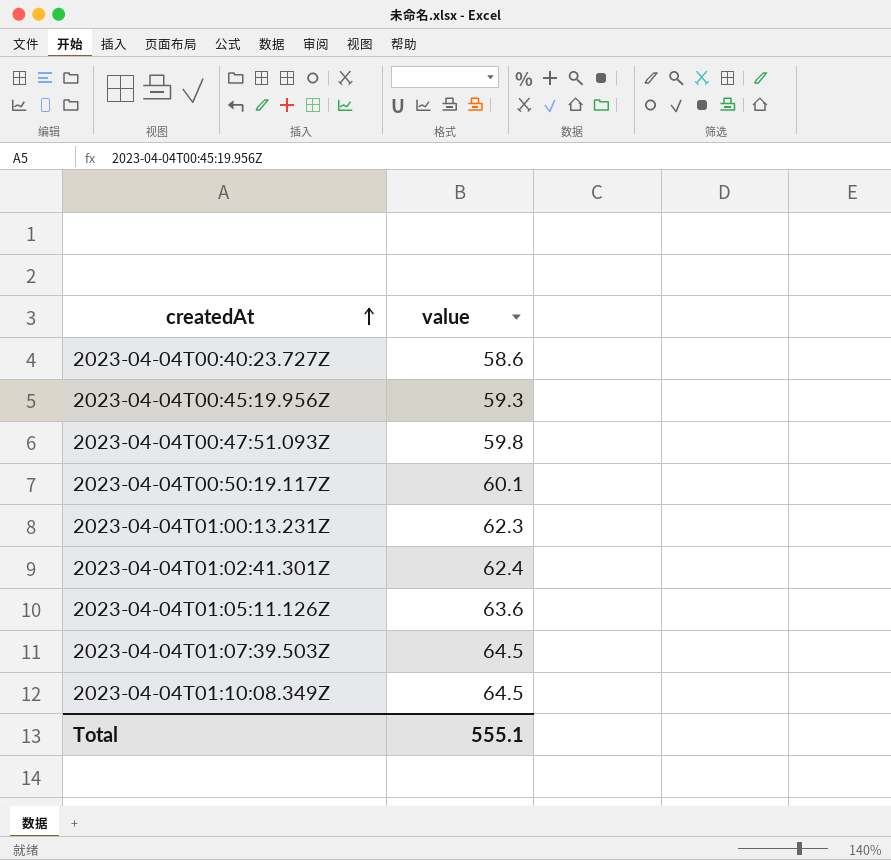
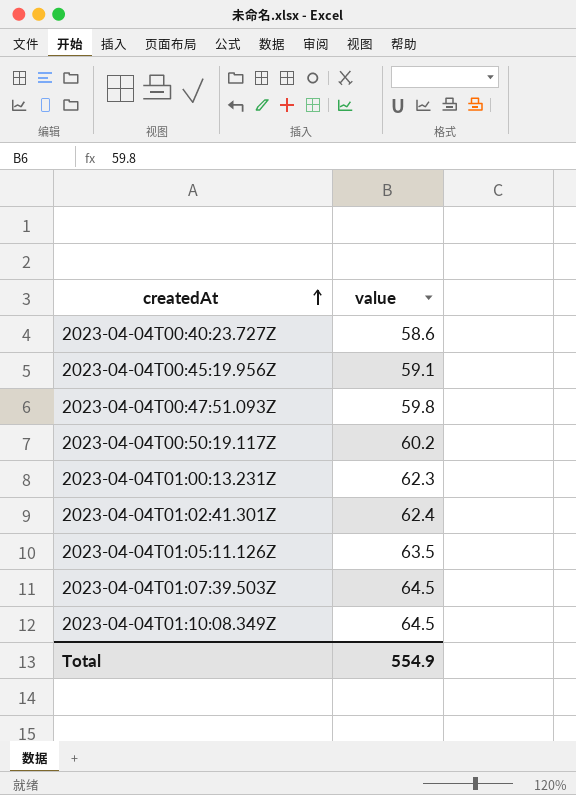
2023-04-04T00:45:19.956Z | value: 59.3 -> 59.1
2023-04-04T00:50:19.117Z | value: 60.1 -> 60.2
2023-04-04T01:05:11.126Z | value: 63.6 -> 63.5
Total | value: 555.1 -> 554.9

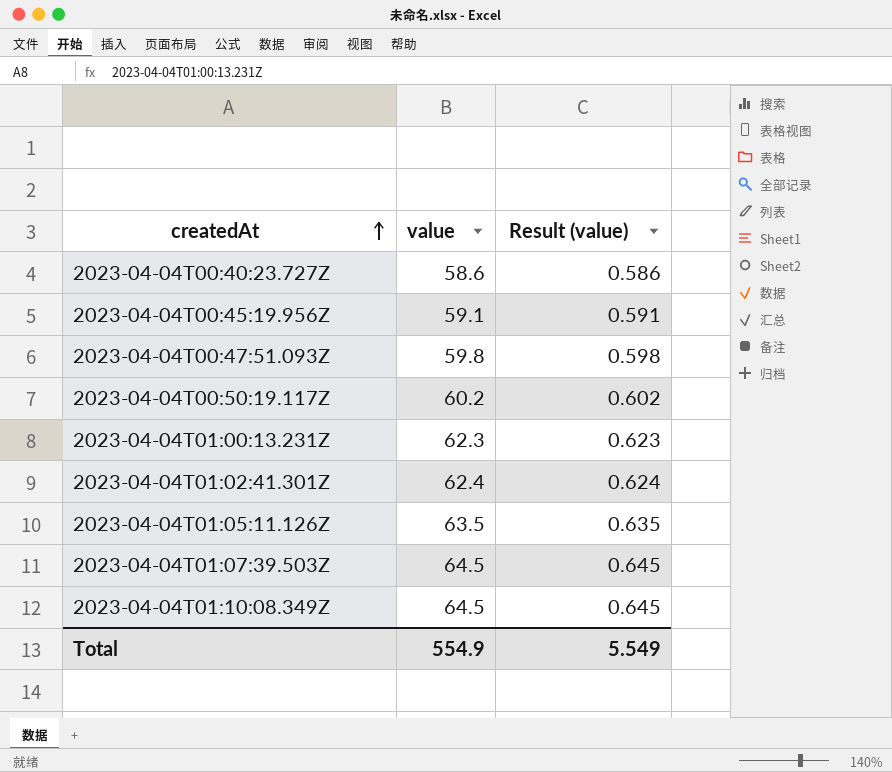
column Result (value) | formula: none -> [value] * 0.01

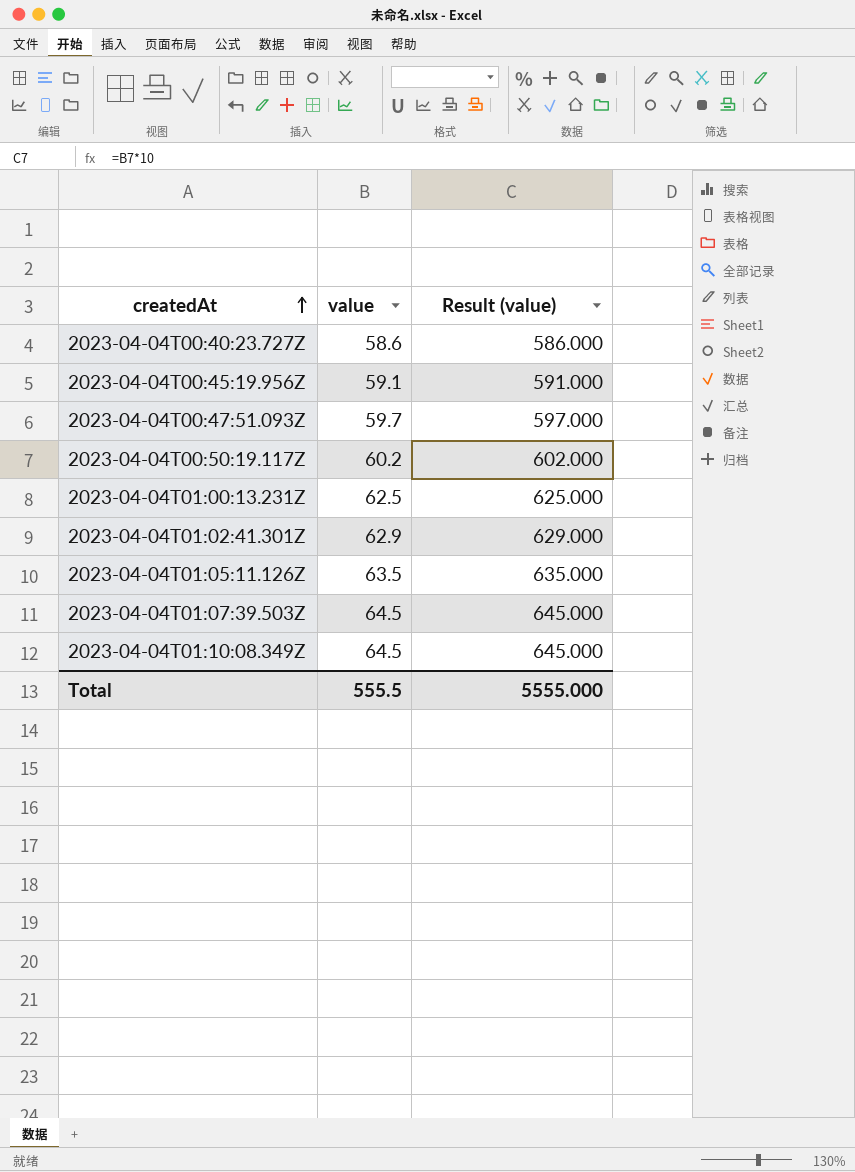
column Result (value) | formula: [value] * 0.01 -> [value] * 10
2023-04-04T00:47:51.093Z | value: 59.8 -> 59.7
2023-04-04T01:00:13.231Z | value: 62.3 -> 62.5
2023-04-04T01:02:41.301Z | value: 62.4 -> 62.9
Total | value: 554.9 -> 555.5
Total | Result (value): 5.549 -> 5555.000

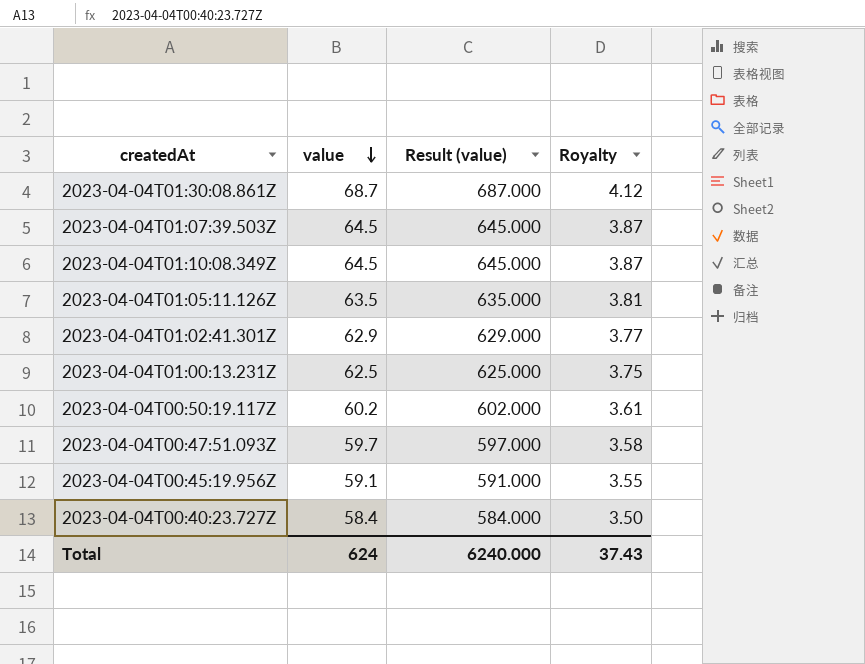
row order: createdAt ascending -> value descending
column Royalty | formula: none -> [value] * 0.06
row 2023-04-04T01:30:08.861Z: none -> 68.7 | 687.000 | 4.12
2023-04-04T00:40:23.727Z | value: 58.6 -> 58.4
2023-04-04T00:40:23.727Z | Result (value): 586.000 -> 584.000
Total | value: 555.5 -> 624
Total | Result (value): 5555.000 -> 6240.000

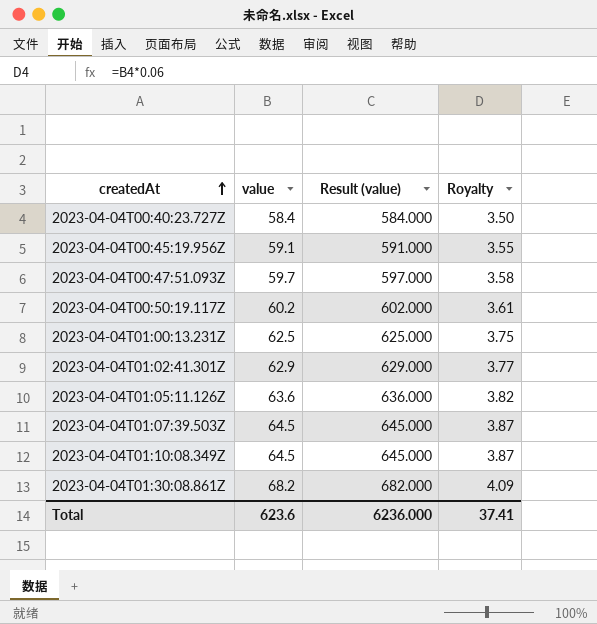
row order: value descending -> createdAt ascending
2023-04-04T01:05:11.126Z | value: 63.5 -> 63.6
2023-04-04T01:05:11.126Z | Result (value): 635.000 -> 636.000
2023-04-04T01:05:11.126Z | Royalty: 3.81 -> 3.82
2023-04-04T01:30:08.861Z | value: 68.7 -> 68.2
2023-04-04T01:30:08.861Z | Result (value): 687.000 -> 682.000
2023-04-04T01:30:08.861Z | Royalty: 4.12 -> 4.09
Total | value: 624 -> 623.6
Total | Result (value): 6240.000 -> 6236.000
Total | Royalty: 37.43 -> 37.41

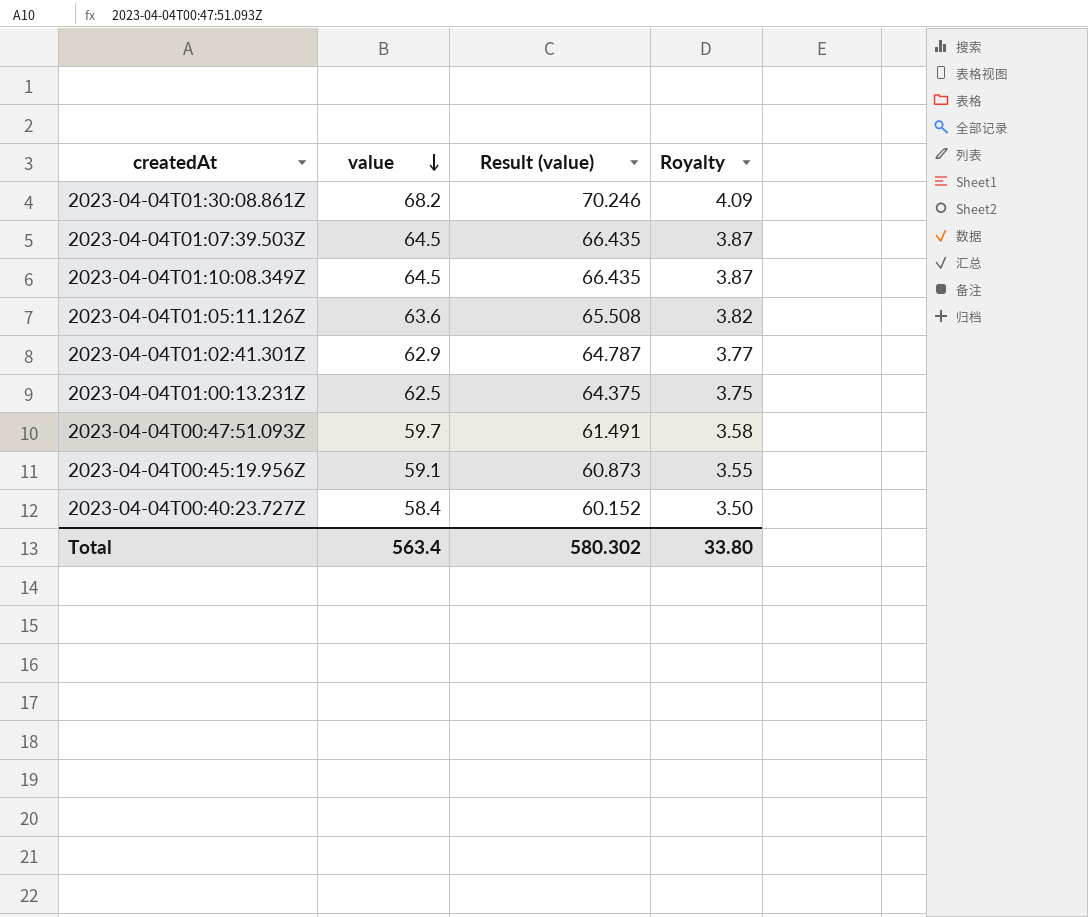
row order: createdAt ascending -> value descending
column Result (value) | formula: [value] * 10 -> [value] * 1.03
row 2023-04-04T00:50:19.117Z: 60.2 | 602.000 | 3.61 -> none
Total | value: 623.6 -> 563.4
Total | Result (value): 6236.000 -> 580.302
Total | Royalty: 37.41 -> 33.80

